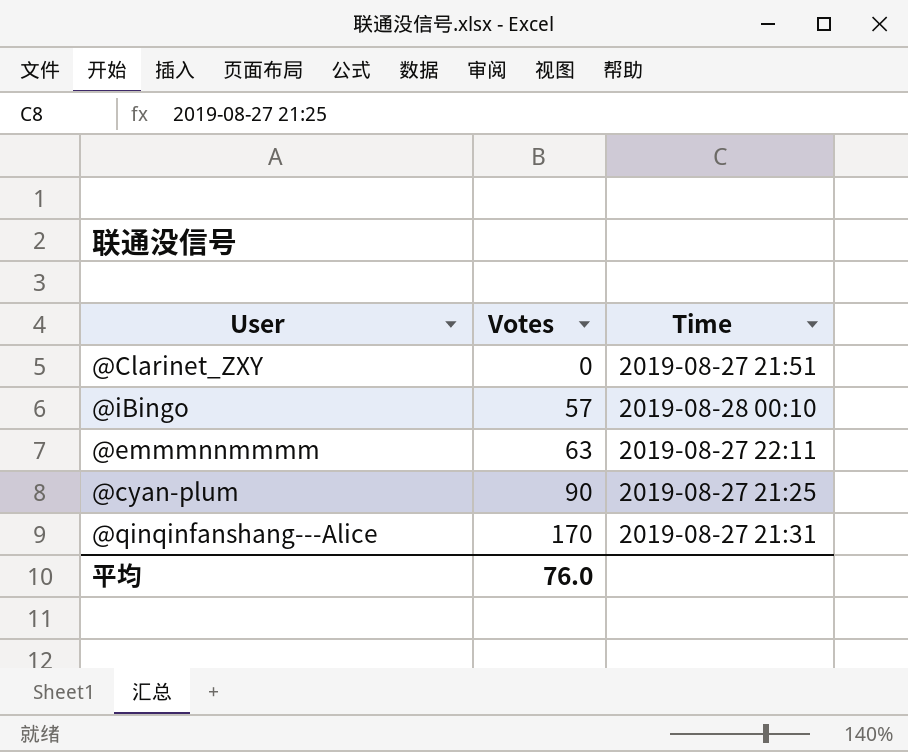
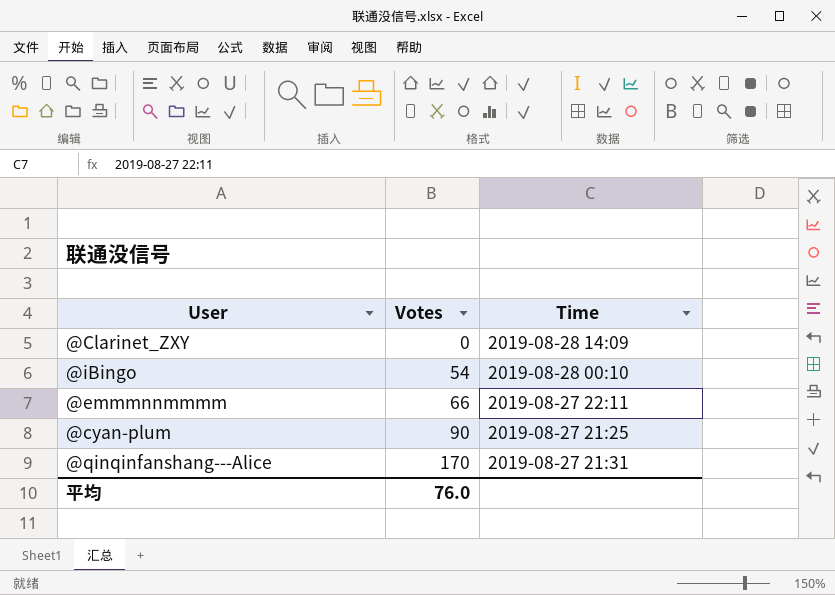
@Clarinet_ZXY | Time: 2019-08-27 21:51 -> 2019-08-28 14:09
@iBingo | Votes: 57 -> 54
@emmmnnmmmm | Votes: 63 -> 66

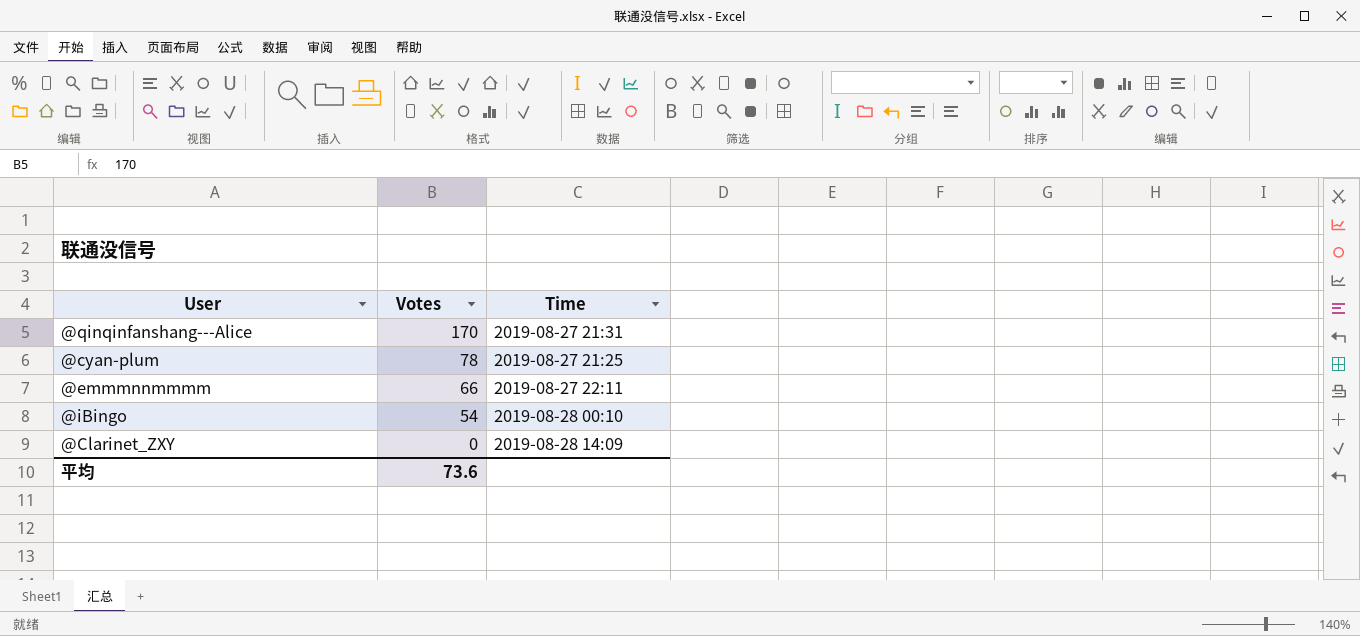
row order: Votes ascending -> Votes descending
@cyan-plum | Votes: 90 -> 78
平均 | Votes: 76.0 -> 73.6

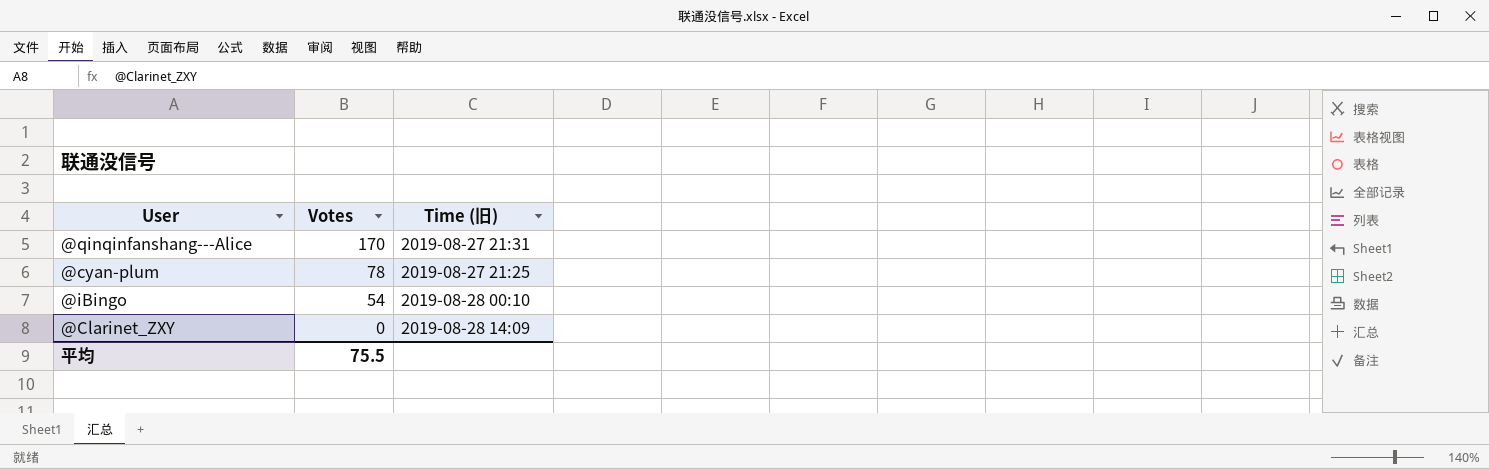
column name: Time -> Time (旧)
row @emmmnnmmmm: 66 | 2019-08-27 22:11 -> none
平均 | Votes: 73.6 -> 75.5

